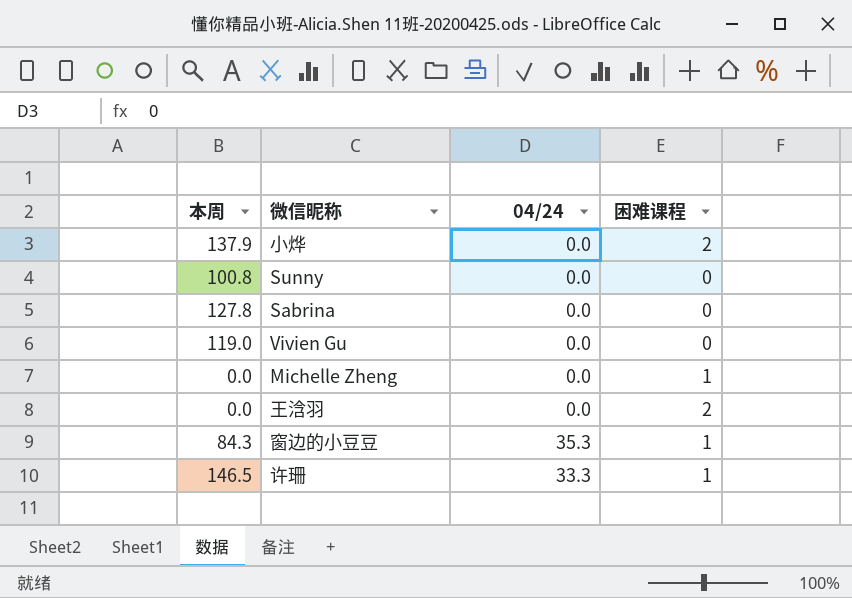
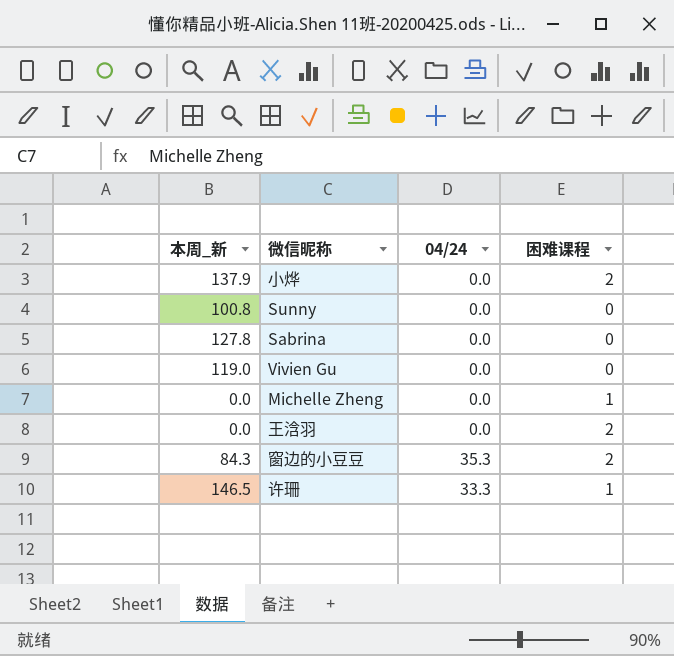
column name: 本周 -> 本周_新
窗边的小豆豆 | 困难课程: 1 -> 2

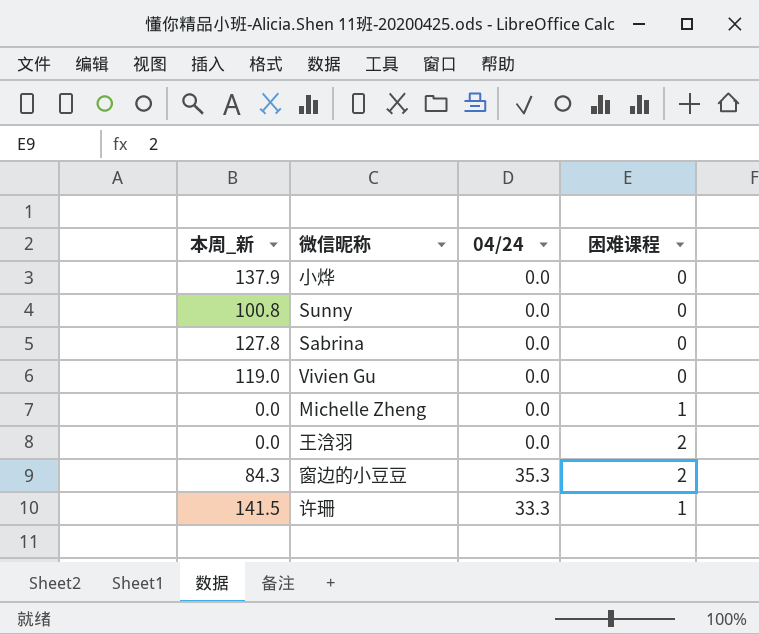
小烨 | 困难课程: 2 -> 0
许珊 | 本周_新: 146.5 -> 141.5

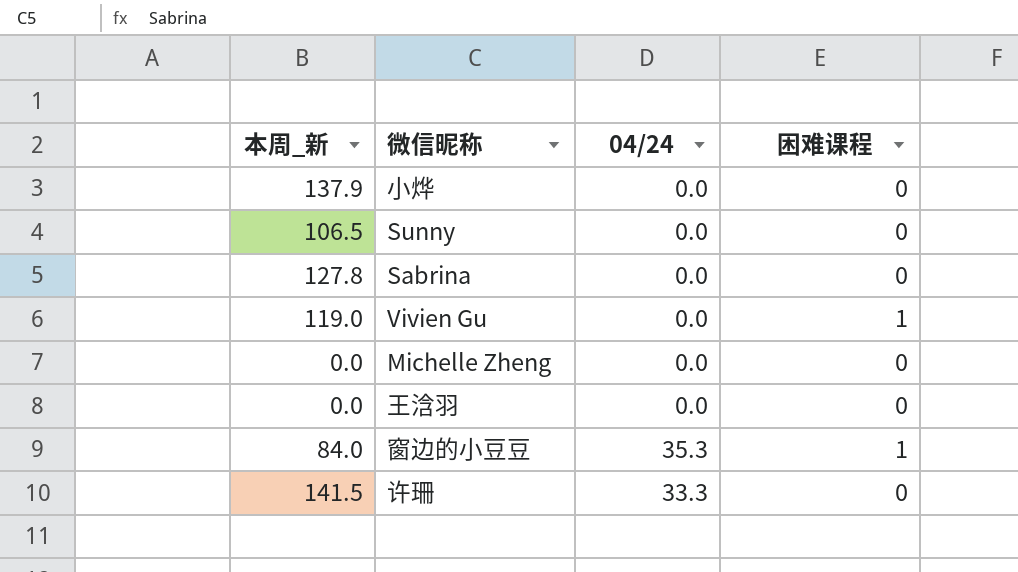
Sunny | 本周_新: 100.8 -> 106.5
Vivien Gu | 困难课程: 0 -> 1
Michelle Zheng | 困难课程: 1 -> 0
王浛羽 | 困难课程: 2 -> 0
窗边的小豆豆 | 本周_新: 84.3 -> 84.0
窗边的小豆豆 | 困难课程: 2 -> 1
许珊 | 困难课程: 1 -> 0

